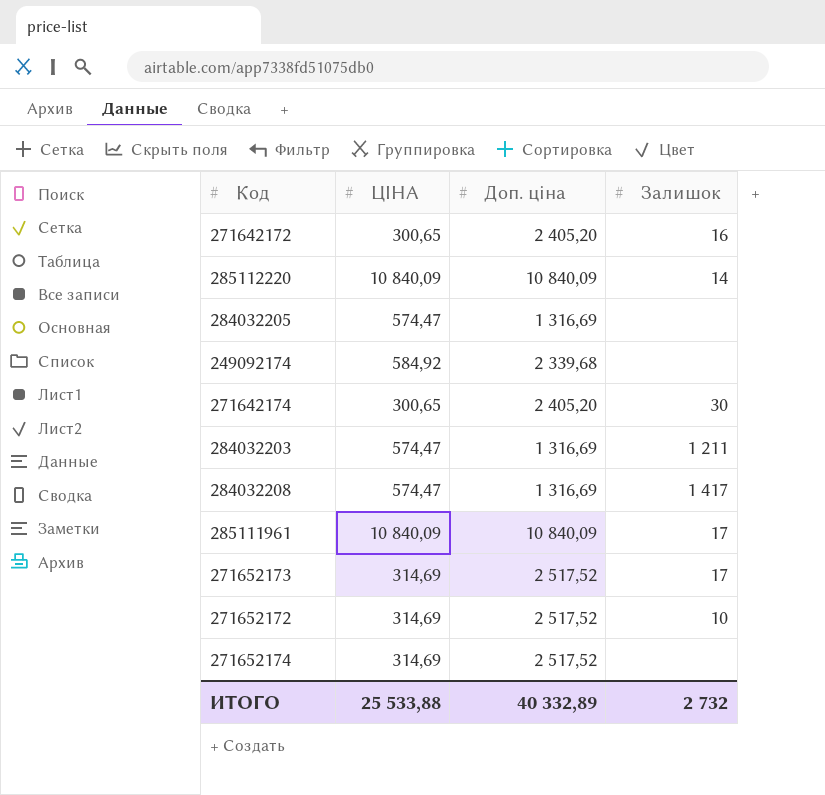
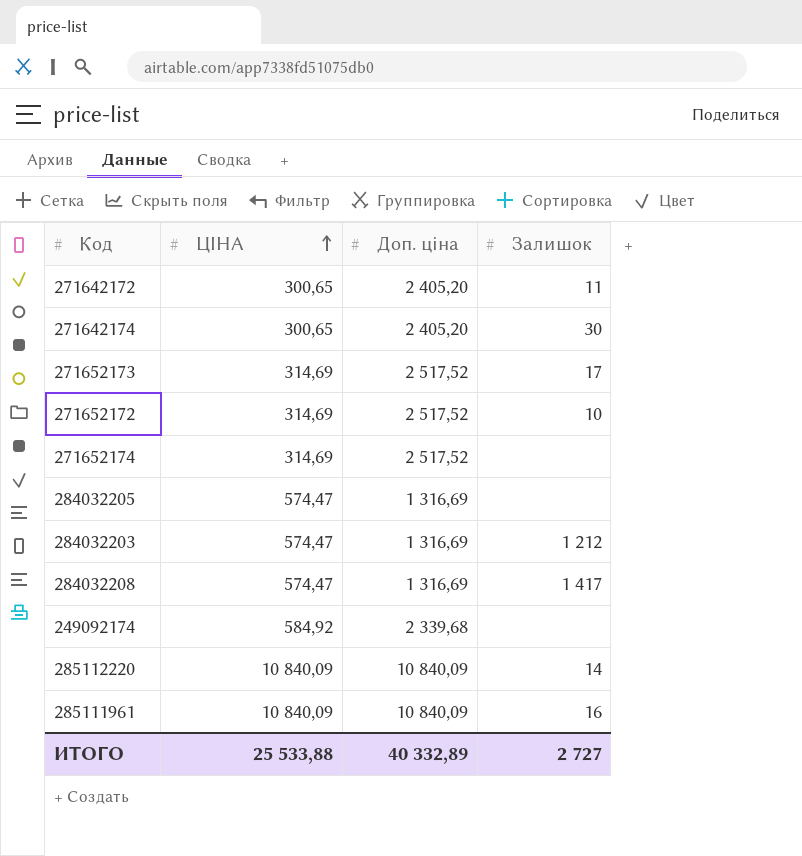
row order: none -> ЦІНА ascending
271642172 | Залишок: 16 -> 11
284032203 | Залишок: 1 211 -> 1 212
285111961 | Залишок: 17 -> 16
ИТОГО | Залишок: 2 732 -> 2 727

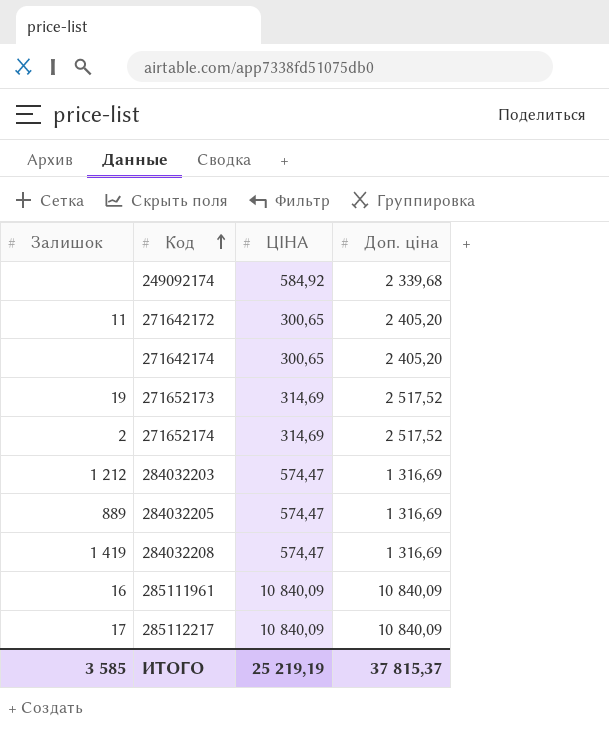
row order: ЦІНА ascending -> Код ascending
column Залишок | position: 4 -> 1
row 271652172: 314,69 | 2 517,52 | 10 -> none
row 285112220: 10 840,09 | 10 840,09 | 14 -> none
271642174 | Залишок: 30 -> none
271652173 | Залишок: 17 -> 19
271652174 | Залишок: none -> 2
284032205 | Залишок: none -> 889
284032208 | Залишок: 1 417 -> 1 419
row 285112217: none -> 17 | 10 840,09 | 10 840,09
ИТОГО | Залишок: 2 727 -> 3 585
ИТОГО | ЦІНА: 25 533,88 -> 25 219,19
ИТОГО | Доп. ціна: 40 332,89 -> 37 815,37

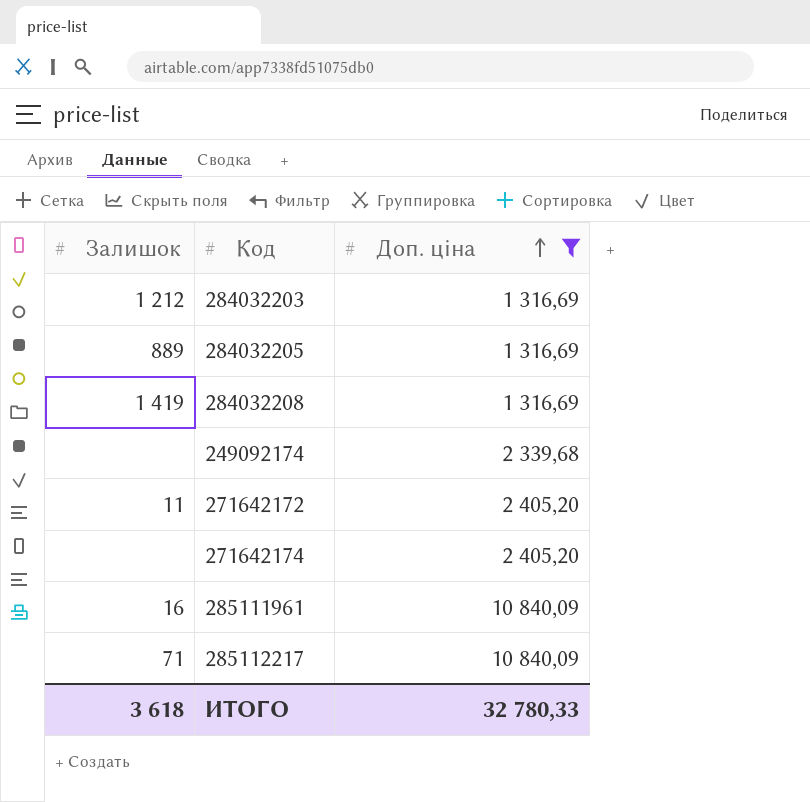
filter: none -> Доп. ціна != 2 517,52
row order: Код ascending -> Доп. ціна ascending
column ЦІНА | position: 3 -> none
285112217 | Залишок: 17 -> 71
ИТОГО | Залишок: 3 585 -> 3 618
ИТОГО | Доп. ціна: 37 815,37 -> 32 780,33

